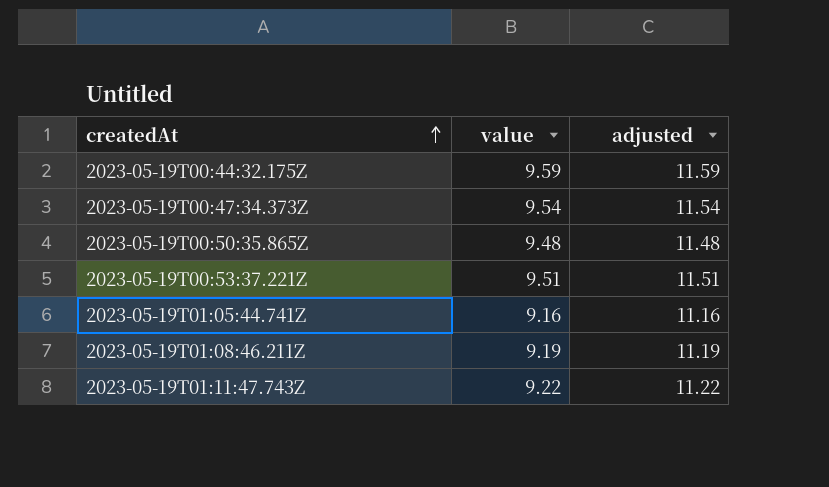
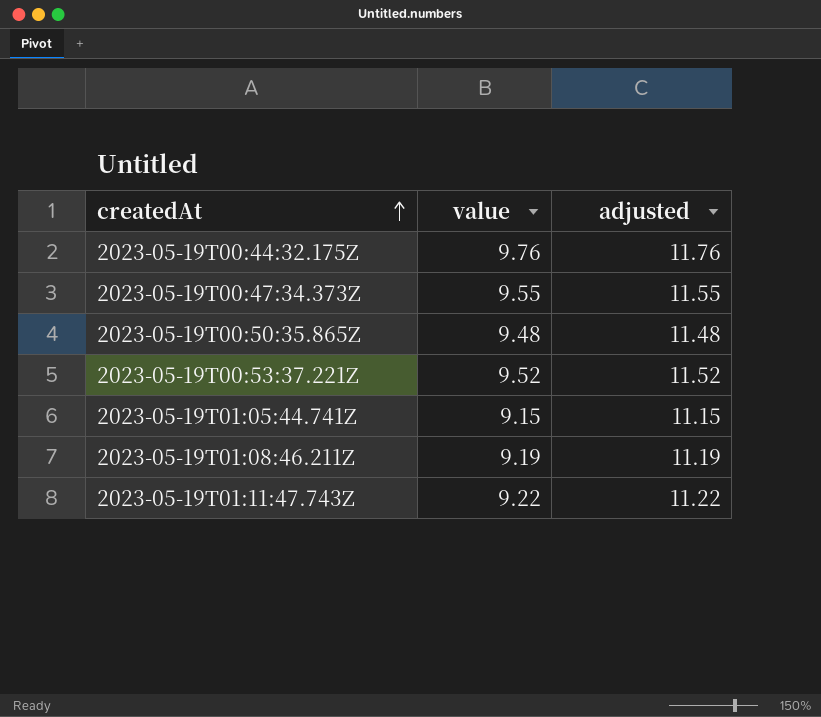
2023-05-19T00:44:32.175Z | value: 9.59 -> 9.76
2023-05-19T00:44:32.175Z | adjusted: 11.59 -> 11.76
2023-05-19T00:47:34.373Z | value: 9.54 -> 9.55
2023-05-19T00:47:34.373Z | adjusted: 11.54 -> 11.55
2023-05-19T00:53:37.221Z | value: 9.51 -> 9.52
2023-05-19T00:53:37.221Z | adjusted: 11.51 -> 11.52
2023-05-19T01:05:44.741Z | value: 9.16 -> 9.15
2023-05-19T01:05:44.741Z | adjusted: 11.16 -> 11.15

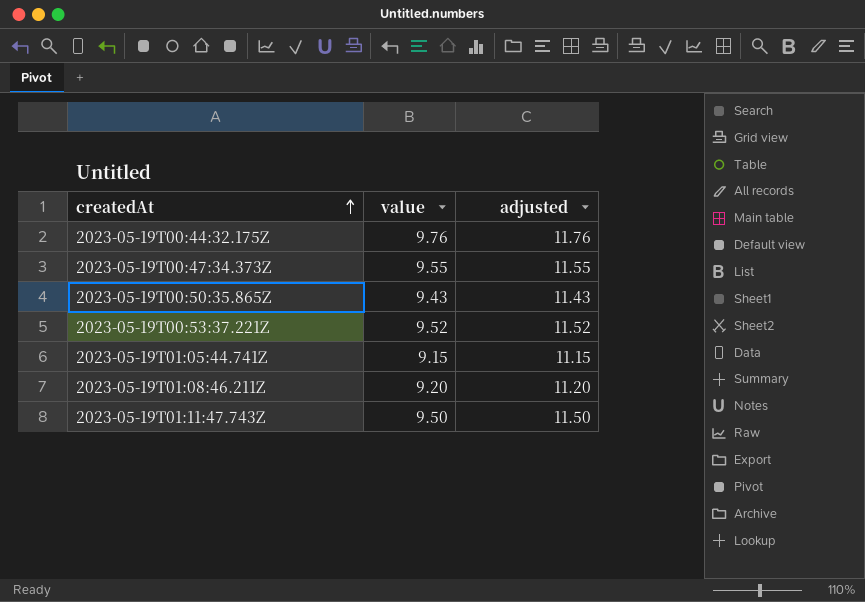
2023-05-19T00:50:35.865Z | value: 9.48 -> 9.43
2023-05-19T00:50:35.865Z | adjusted: 11.48 -> 11.43
2023-05-19T01:08:46.211Z | value: 9.19 -> 9.20
2023-05-19T01:08:46.211Z | adjusted: 11.19 -> 11.20
2023-05-19T01:11:47.743Z | value: 9.22 -> 9.50
2023-05-19T01:11:47.743Z | adjusted: 11.22 -> 11.50

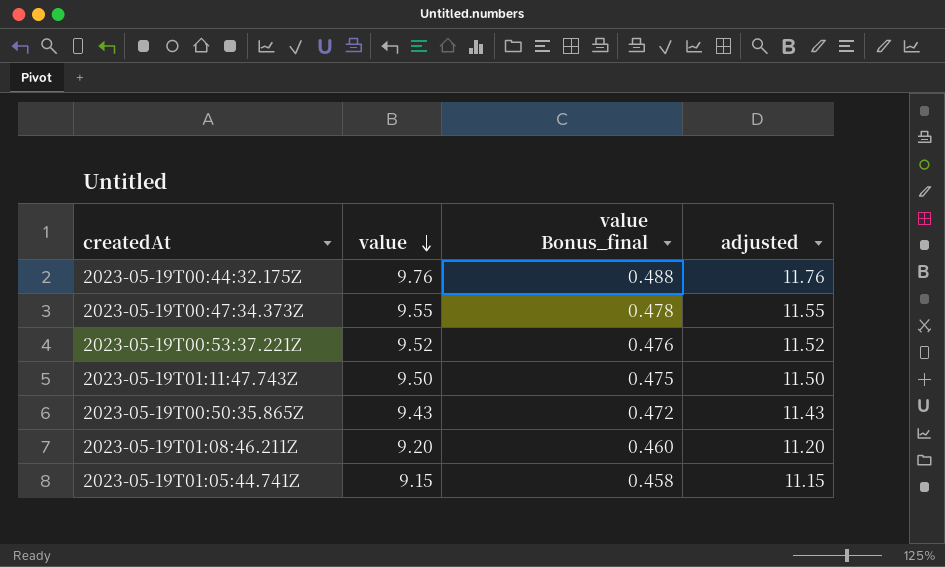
row order: createdAt ascending -> value descending
column value Bonus_final | formula: none -> [value] * 0.05

